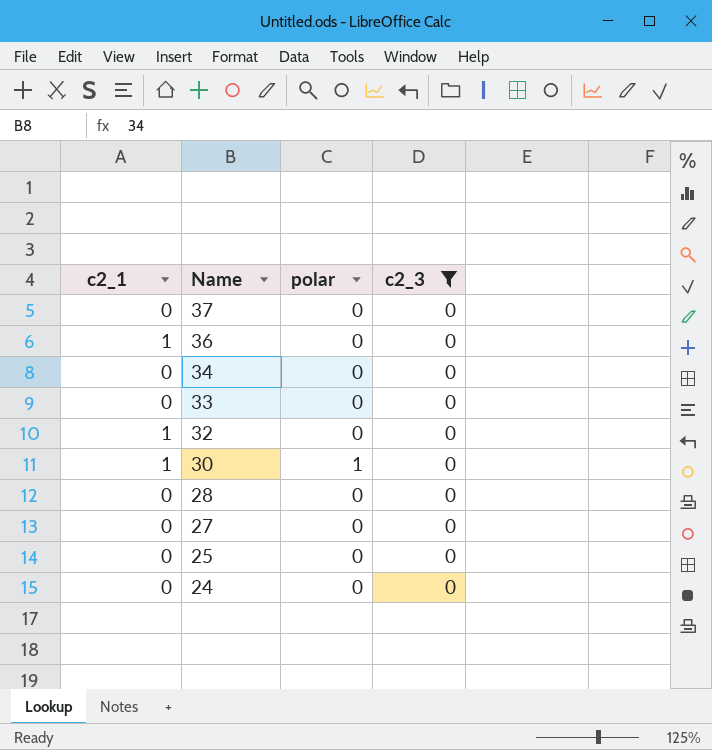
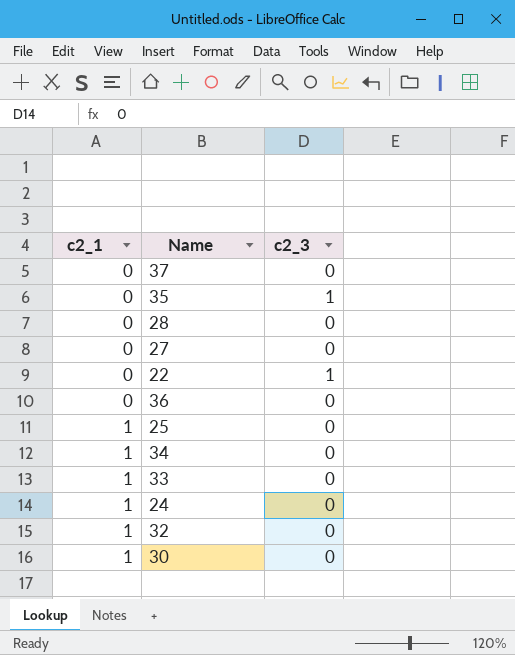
filter: c2_3 = 0 -> none
row order: Name descending -> c2_1 ascending
column polar | position: 3 -> none
36 | c2_1: 1 -> 0
25 | c2_1: 0 -> 1
34 | c2_1: 0 -> 1
33 | c2_1: 0 -> 1
24 | c2_1: 0 -> 1

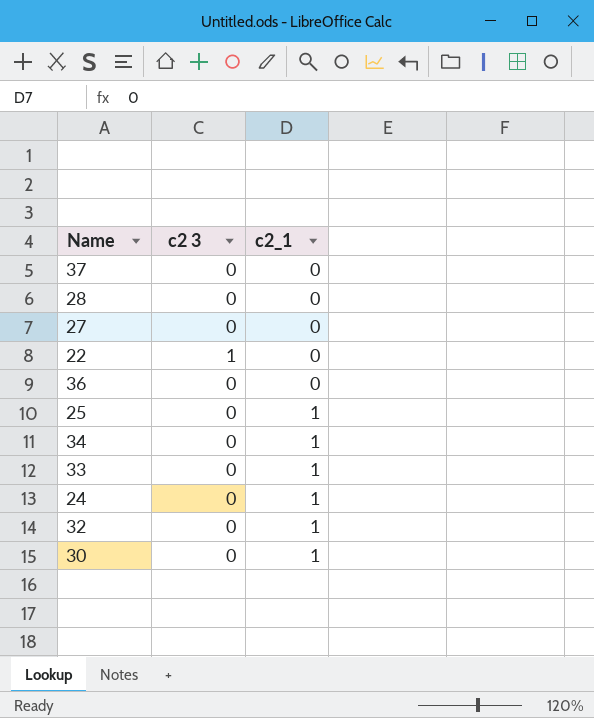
column name: c2_3 -> c2 3
column c2_1 | position: 1 -> 3
row 35: 0 | 1 -> none

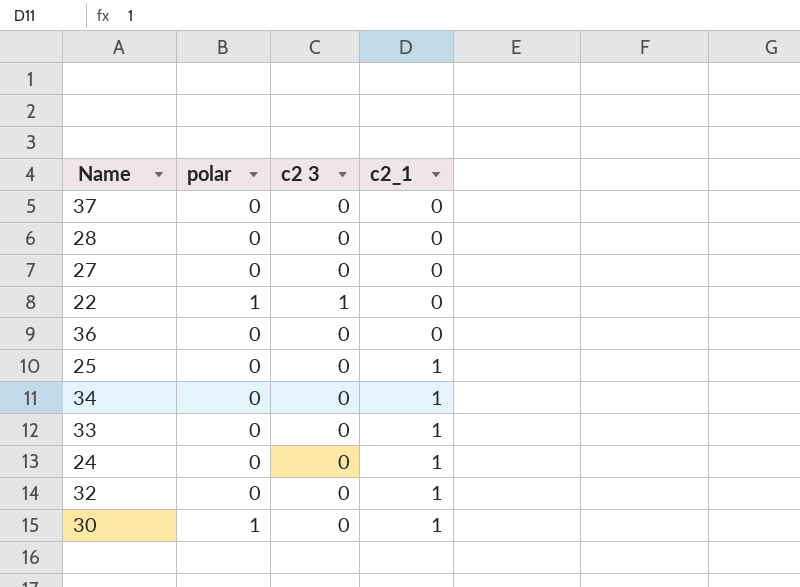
column polar | position: none -> 2

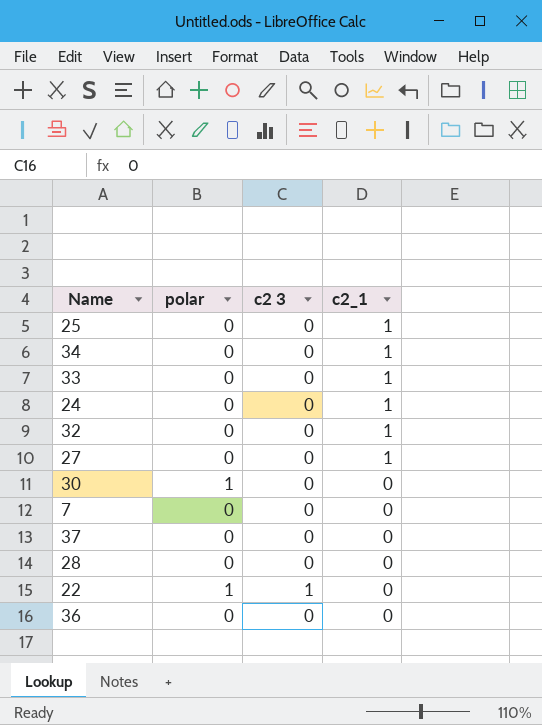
row order: c2_1 ascending -> c2_1 descending
27 | c2_1: 0 -> 1
30 | c2_1: 1 -> 0
row 7: none -> 0 | 0 | 0

